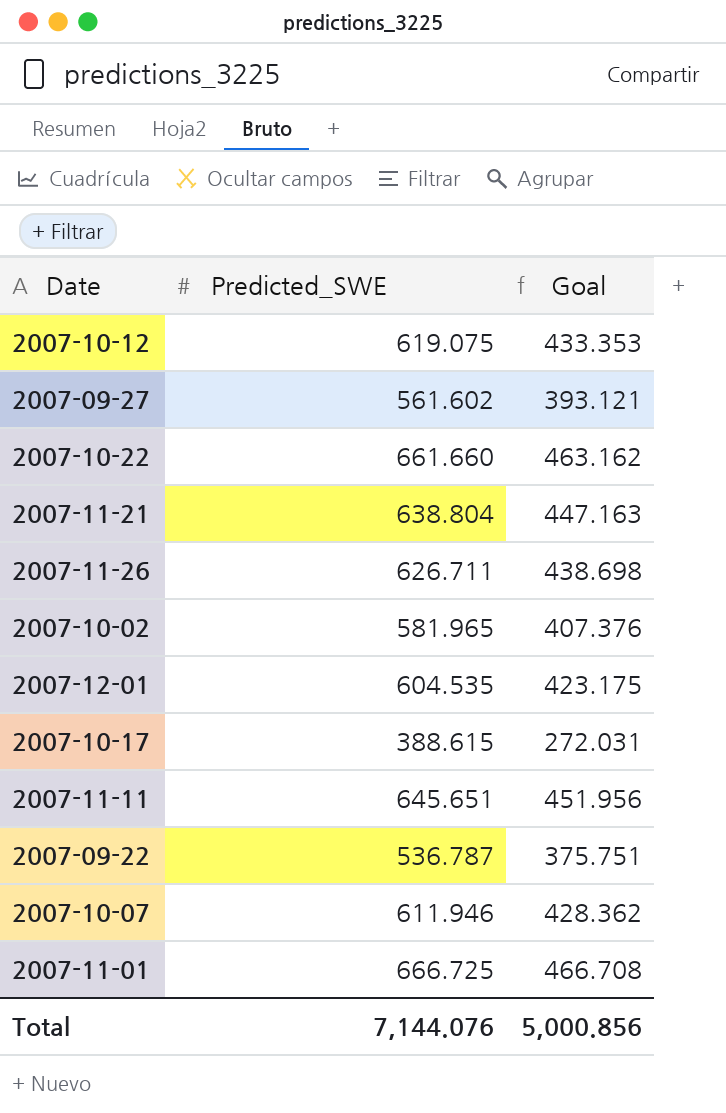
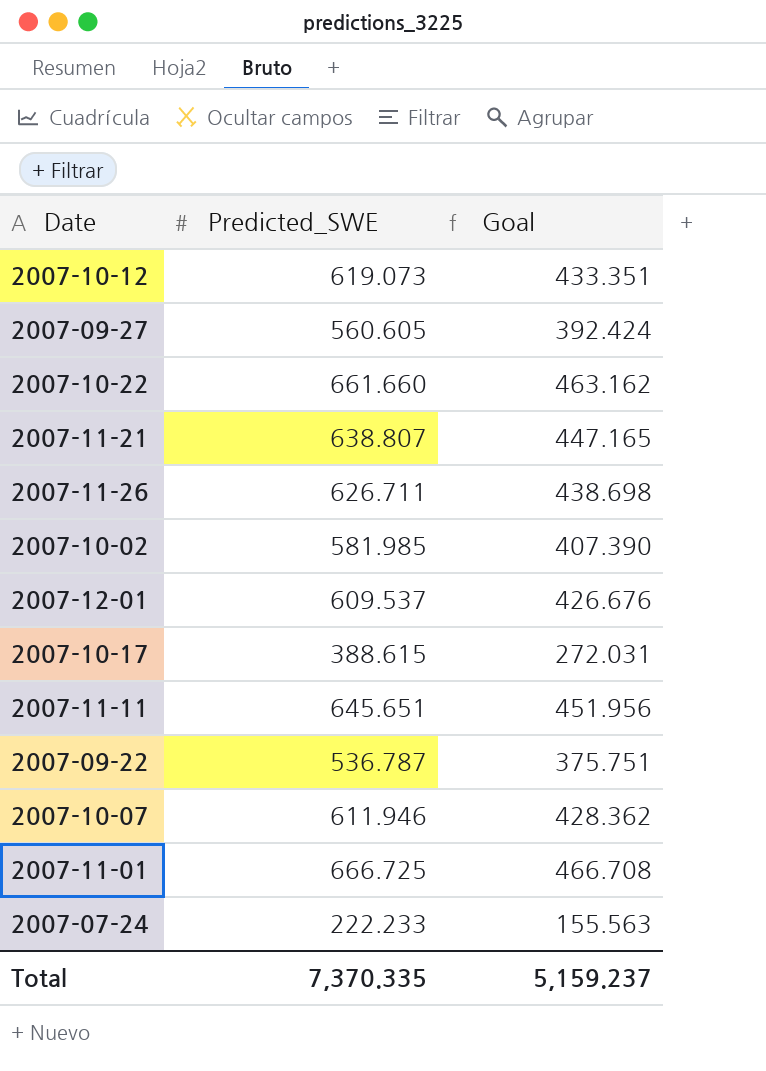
2007-10-12 | Predicted_SWE: 619.075 -> 619.073
2007-10-12 | Goal: 433.353 -> 433.351
2007-09-27 | Predicted_SWE: 561.602 -> 560.605
2007-09-27 | Goal: 393.121 -> 392.424
2007-11-21 | Predicted_SWE: 638.804 -> 638.807
2007-11-21 | Goal: 447.163 -> 447.165
2007-10-02 | Predicted_SWE: 581.965 -> 581.985
2007-10-02 | Goal: 407.376 -> 407.390
2007-12-01 | Predicted_SWE: 604.535 -> 609.537
2007-12-01 | Goal: 423.175 -> 426.676
row 2007-07-24: none -> 222.233 | 155.563
Total | Predicted_SWE: 7,144.076 -> 7,370.335
Total | Goal: 5,000.856 -> 5,159.237

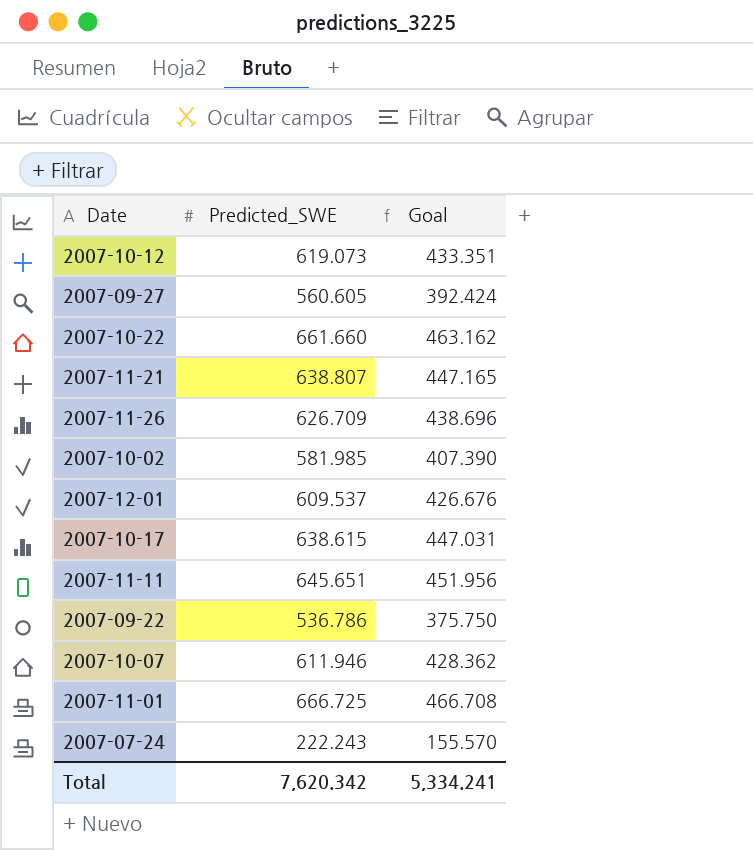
2007-11-26 | Predicted_SWE: 626.711 -> 626.709
2007-11-26 | Goal: 438.698 -> 438.696
2007-10-17 | Predicted_SWE: 388.615 -> 638.615
2007-10-17 | Goal: 272.031 -> 447.031
2007-09-22 | Predicted_SWE: 536.787 -> 536.786
2007-09-22 | Goal: 375.751 -> 375.750
2007-07-24 | Predicted_SWE: 222.233 -> 222.243
2007-07-24 | Goal: 155.563 -> 155.570
Total | Predicted_SWE: 7,370.335 -> 7,620.342
Total | Goal: 5,159.237 -> 5,334.241

